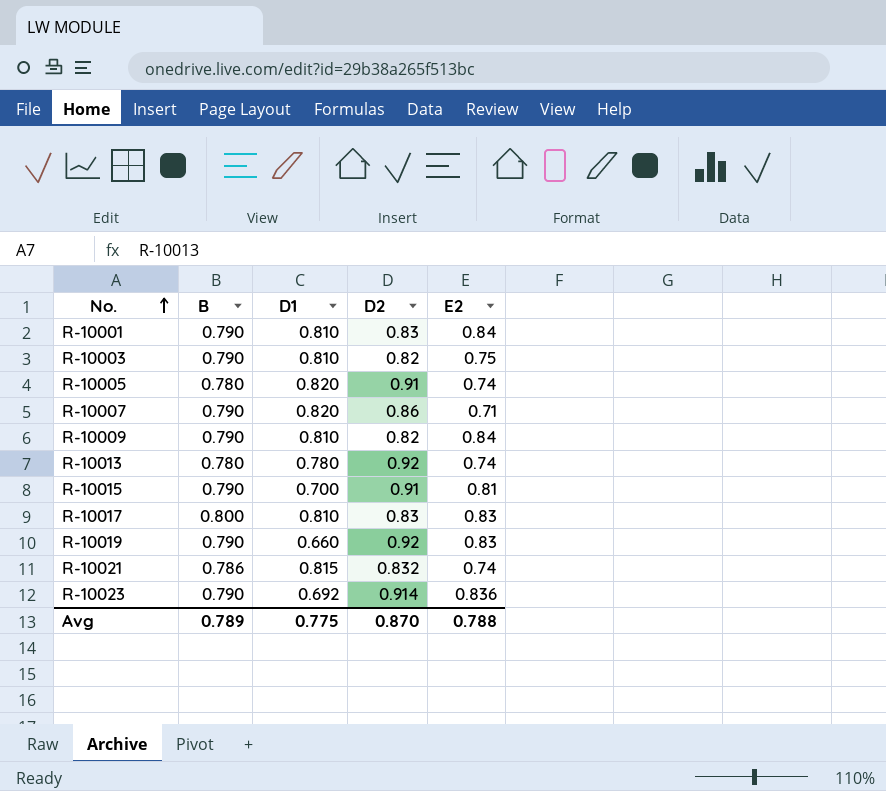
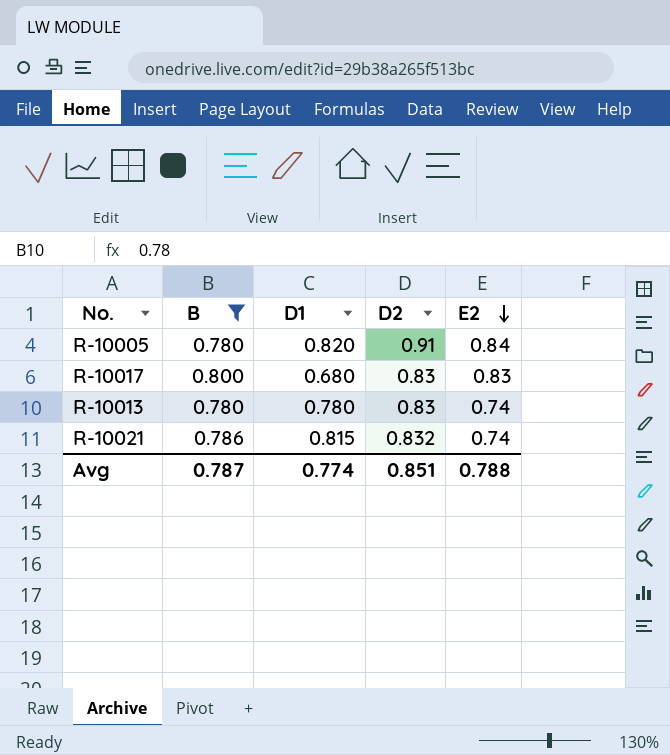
filter: none -> B != 0.790
row order: No. ascending -> E2 descending
R-10005 | E2: 0.74 -> 0.84
R-10017 | D1: 0.810 -> 0.680
R-10013 | D2: 0.92 -> 0.83
Avg | B: 0.789 -> 0.787
Avg | D1: 0.775 -> 0.774
Avg | D2: 0.870 -> 0.851

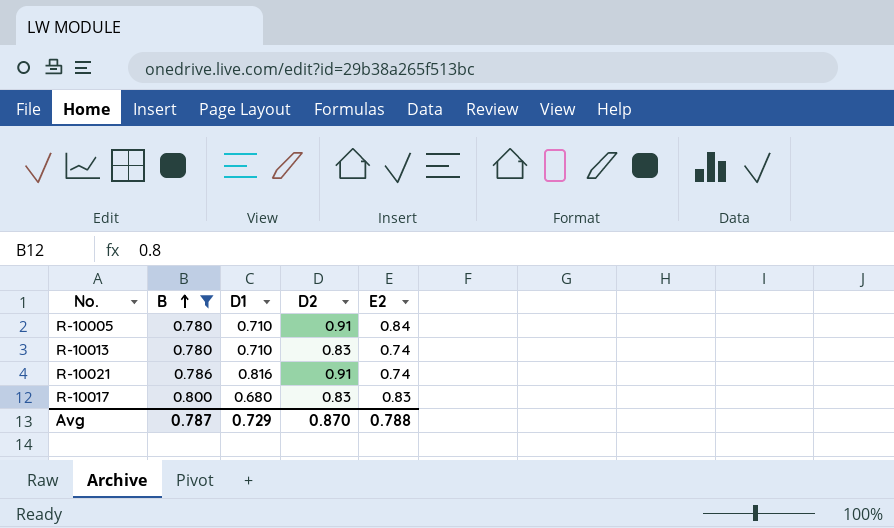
row order: E2 descending -> B ascending
R-10005 | D1: 0.820 -> 0.710
R-10013 | D1: 0.780 -> 0.710
R-10021 | D1: 0.815 -> 0.816
R-10021 | D2: 0.832 -> 0.91
Avg | D1: 0.774 -> 0.729
Avg | D2: 0.851 -> 0.870

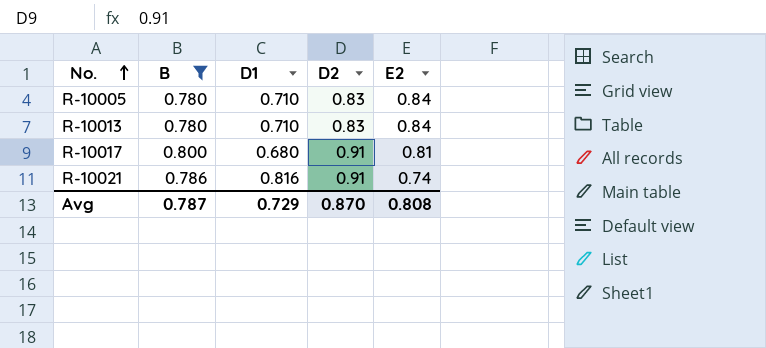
row order: B ascending -> No. ascending
R-10005 | D2: 0.91 -> 0.83
R-10013 | E2: 0.74 -> 0.84
R-10017 | D2: 0.83 -> 0.91
R-10017 | E2: 0.83 -> 0.81
Avg | E2: 0.788 -> 0.808

